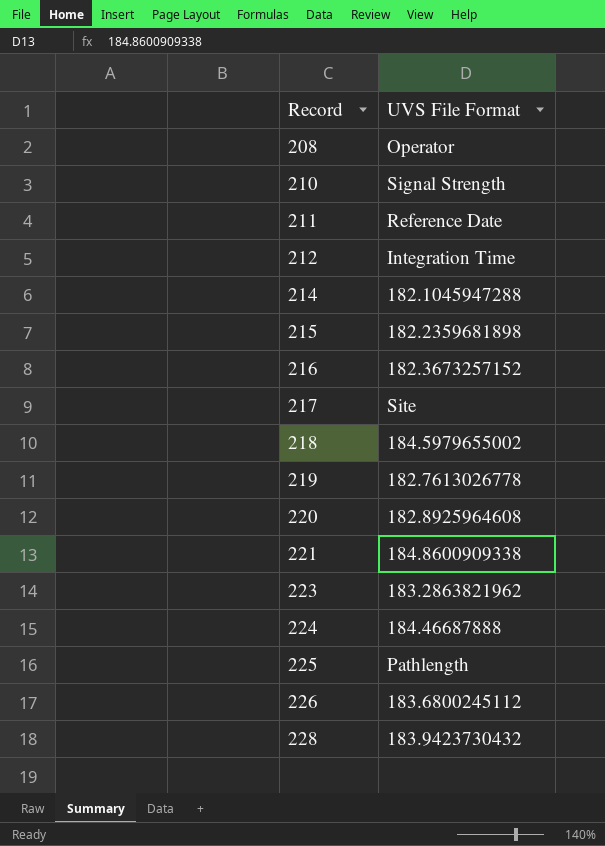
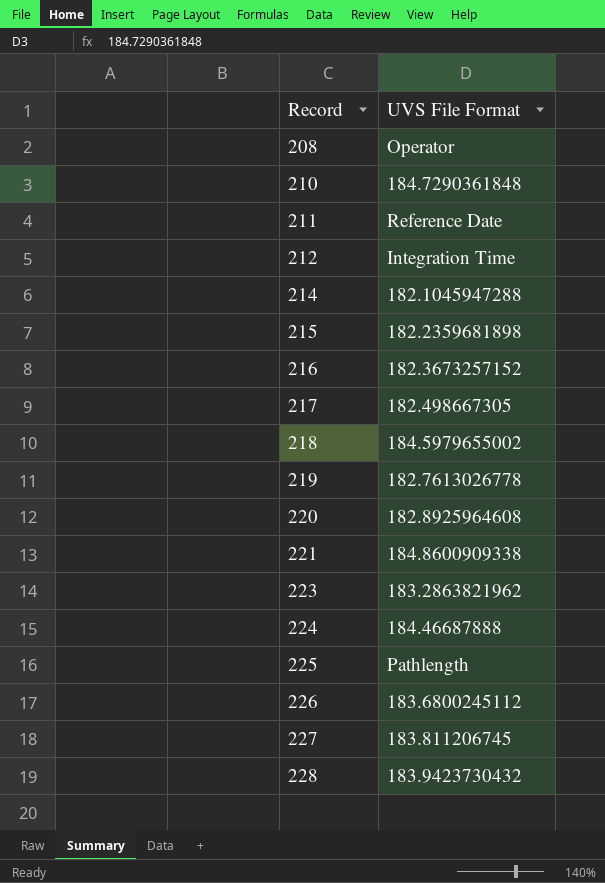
210 | UVS File Format: Signal Strength -> 184.7290361848
217 | UVS File Format: Site -> 182.498667305
row 227: none -> 183.811206745

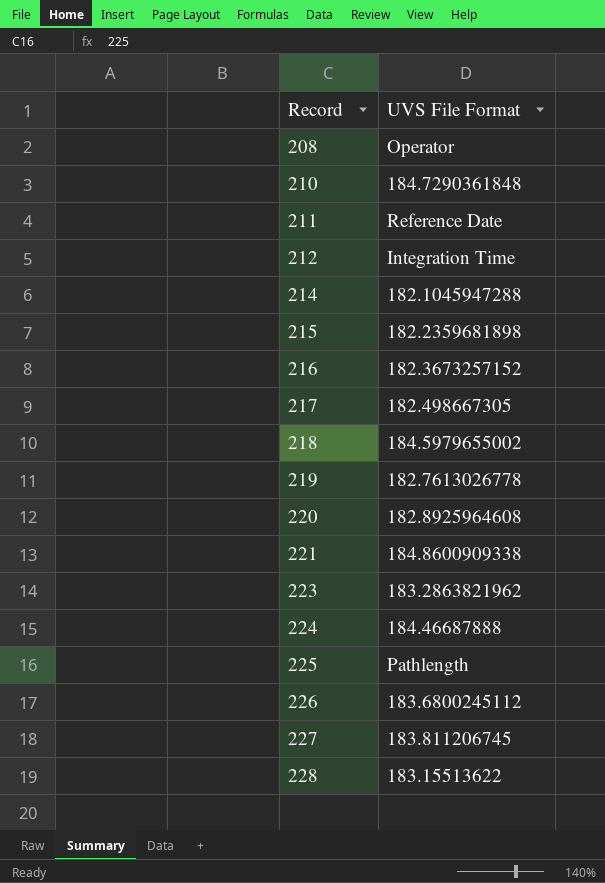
228 | UVS File Format: 183.9423730432 -> 183.15513622

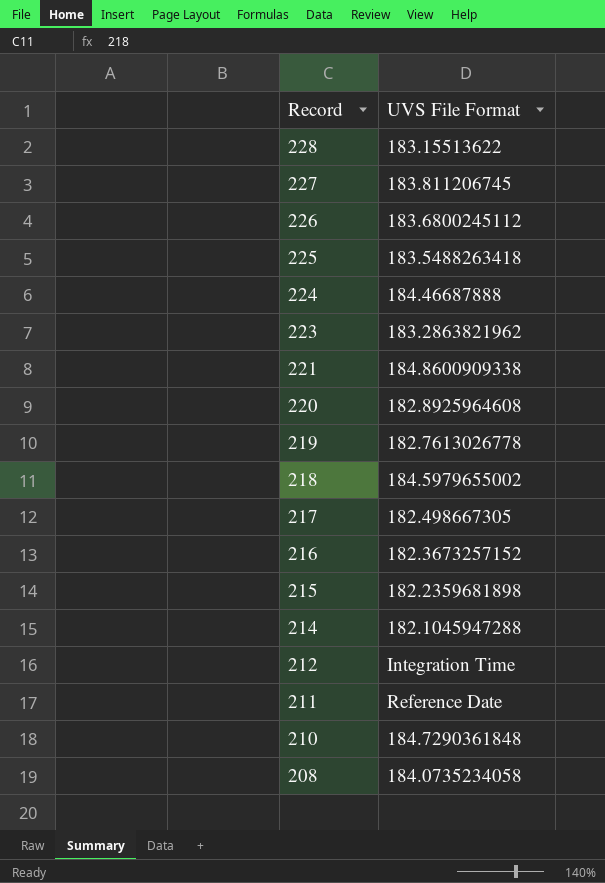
row order: Record ascending -> Record descending
225 | UVS File Format: Pathlength -> 183.5488263418
208 | UVS File Format: Operator -> 184.0735234058

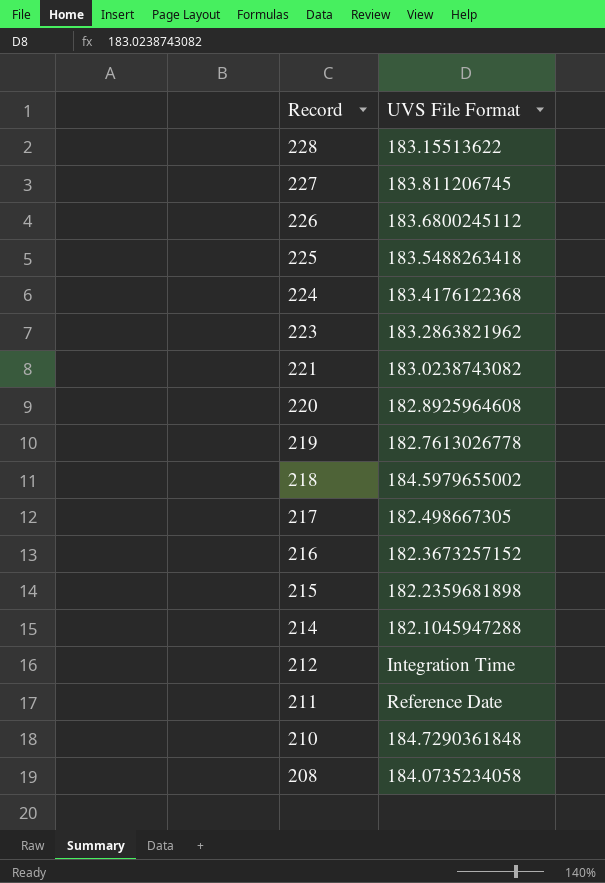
224 | UVS File Format: 184.46687888 -> 183.4176122368
221 | UVS File Format: 184.8600909338 -> 183.0238743082

